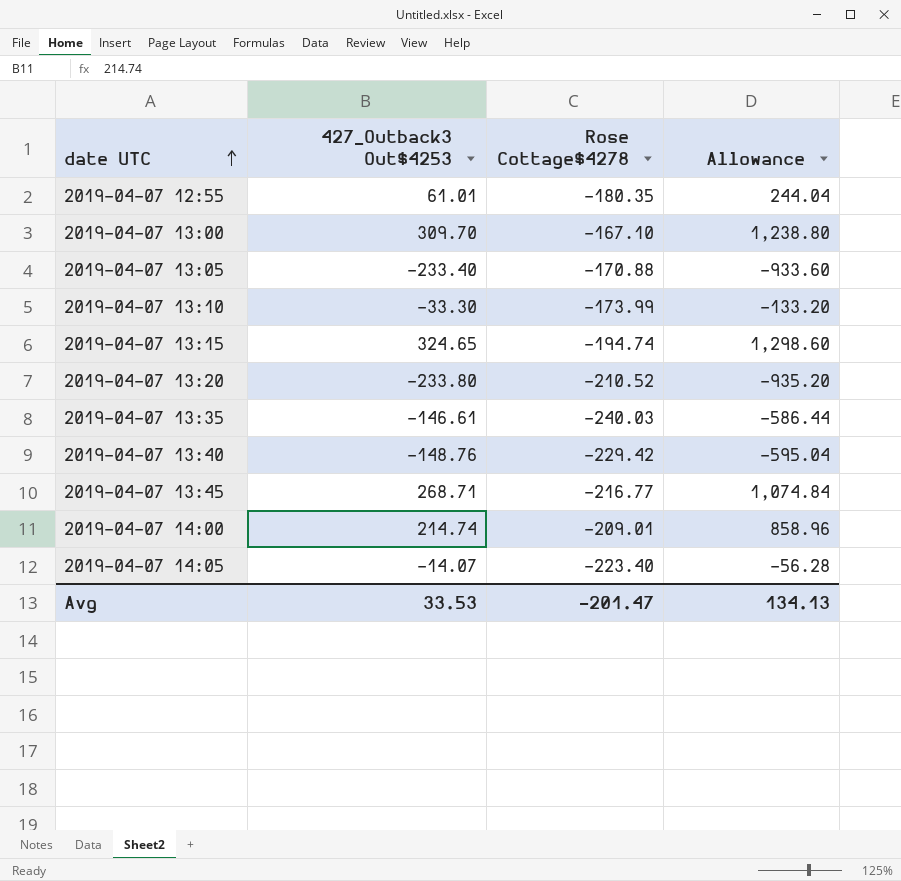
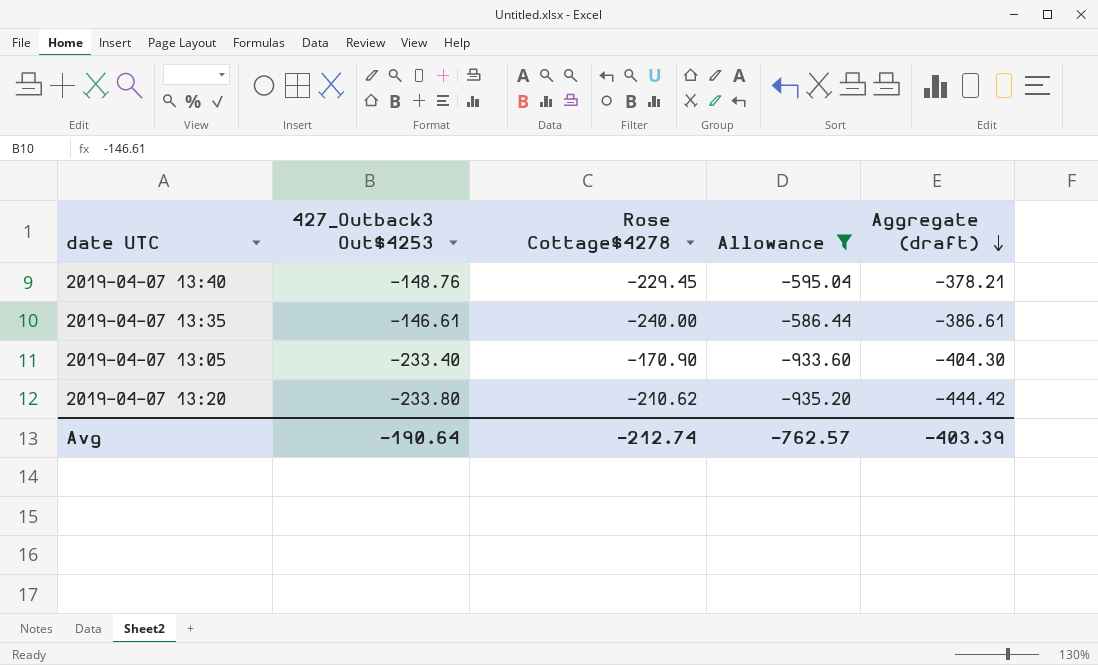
filter: none -> Allowance <= -586.44
row order: date UTC ascending -> Aggregate (draft) descending
column Aggregate (draft) | formula: none -> [427_Outback3 Out$4253] + [Rose Cottage$4278]
2019-04-07 13:40 | Rose Cottage$4278: -229.42 -> -229.45
2019-04-07 13:35 | Rose Cottage$4278: -240.03 -> -240.00
2019-04-07 13:05 | Rose Cottage$4278: -170.88 -> -170.90
2019-04-07 13:20 | Rose Cottage$4278: -210.52 -> -210.62
Avg | 427_Outback3 Out$4253: 33.53 -> -190.64
Avg | Rose Cottage$4278: -201.47 -> -212.74
Avg | Allowance: 134.13 -> -762.57

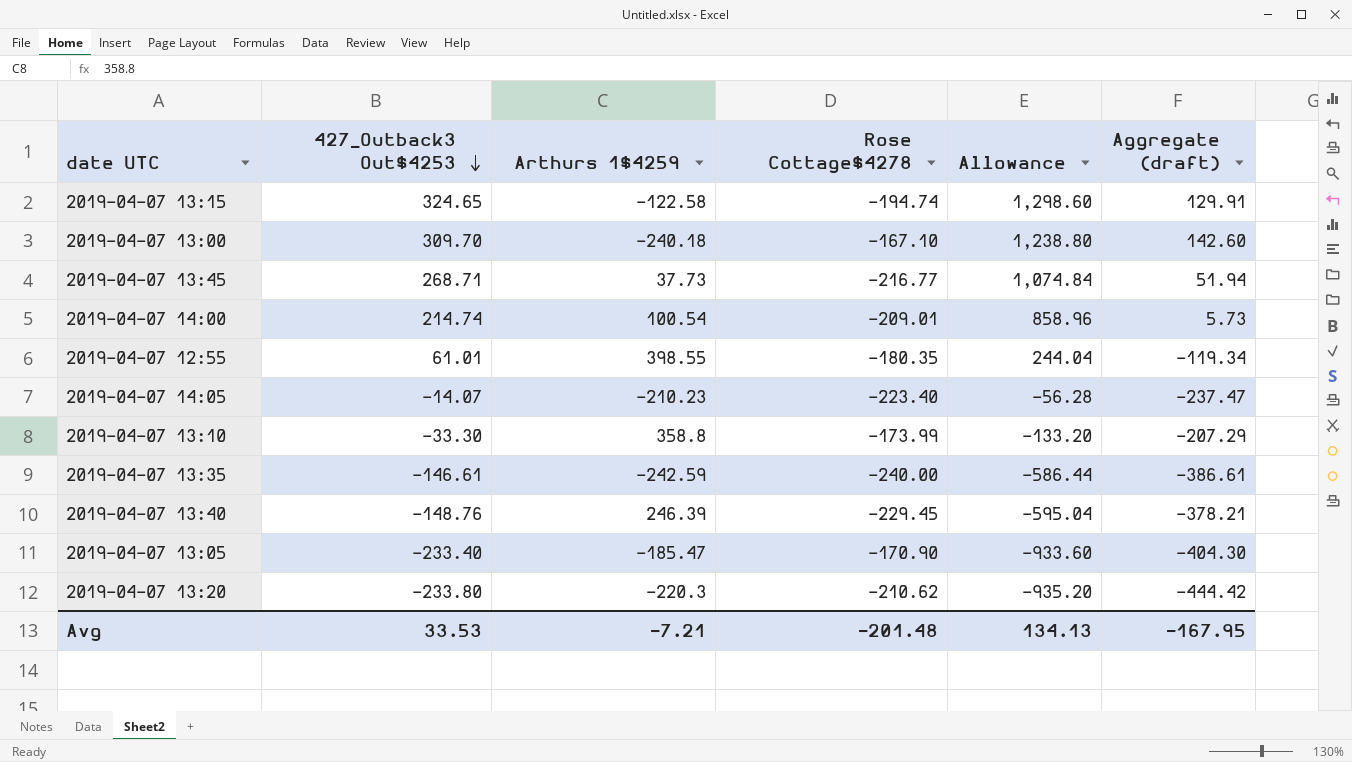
filter: Allowance <= -586.44 -> none
row order: Aggregate (draft) descending -> 427_Outback3 Out$4253 descending
column Arthurs 1$4259 | position: none -> 3
Avg | 427_Outback3 Out$4253: -190.64 -> 33.53
Avg | Rose Cottage$4278: -212.74 -> -201.48
Avg | Allowance: -762.57 -> 134.13
Avg | Aggregate (draft): -403.39 -> -167.95

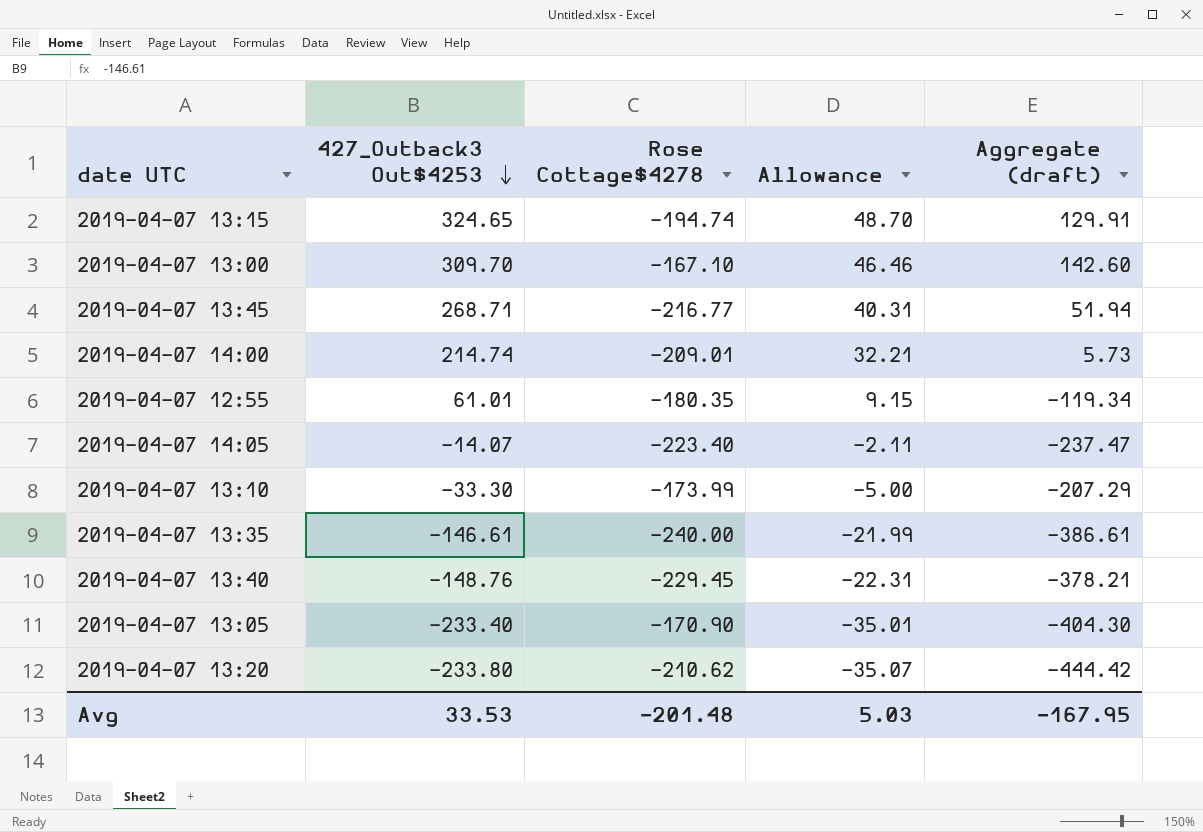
column Arthurs 1$4259 | position: 3 -> none
column Allowance | formula: [427_Outback3 Out$4253] * 4 -> [427_Outback3 Out$4253] * 0.15
Avg | Allowance: 134.13 -> 5.03

